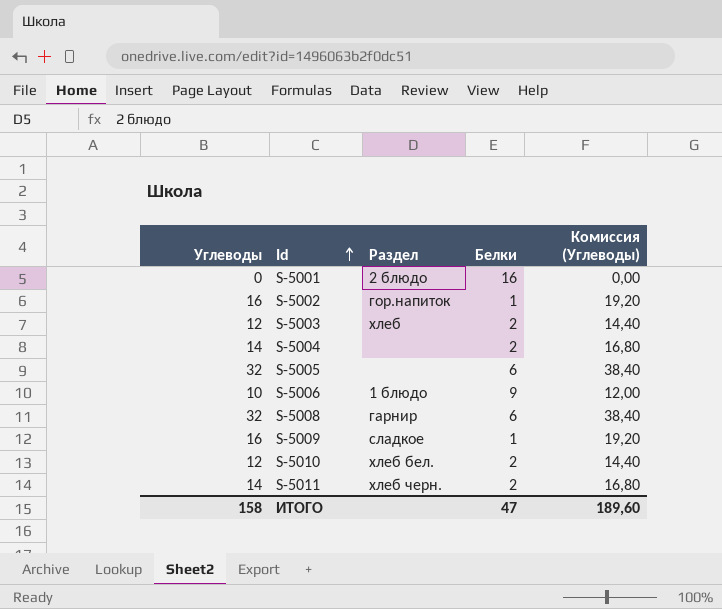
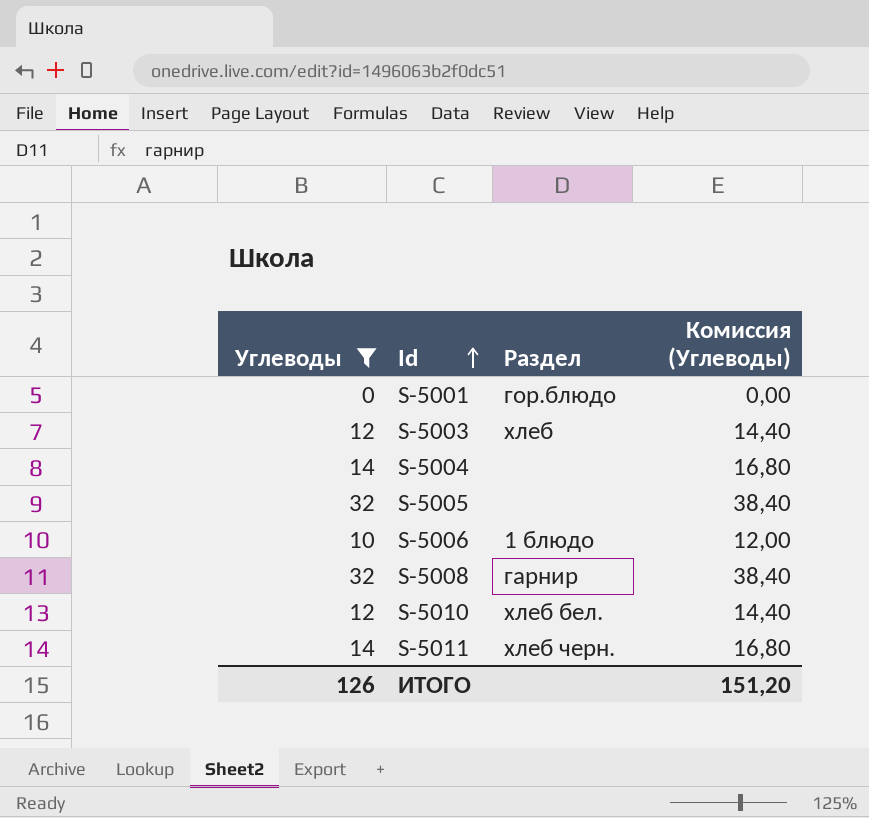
filter: none -> Углеводы != 16
column Белки | position: 4 -> none
S-5001 | Раздел: 2 блюдо -> гор.блюдо
ИТОГО | Углеводы: 158 -> 126
ИТОГО | Комиссия (Углеводы): 189,60 -> 151,20

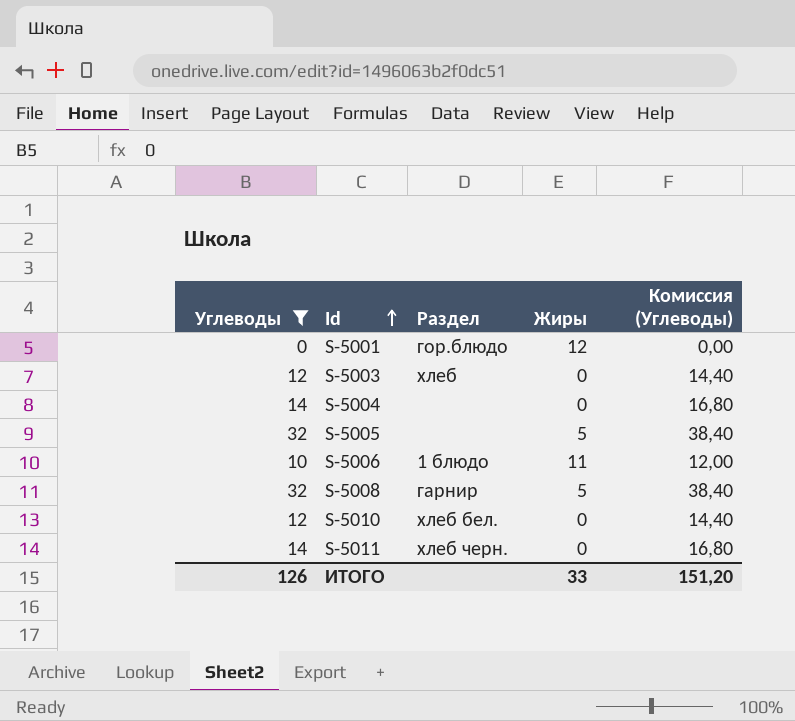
column Жиры | position: none -> 4

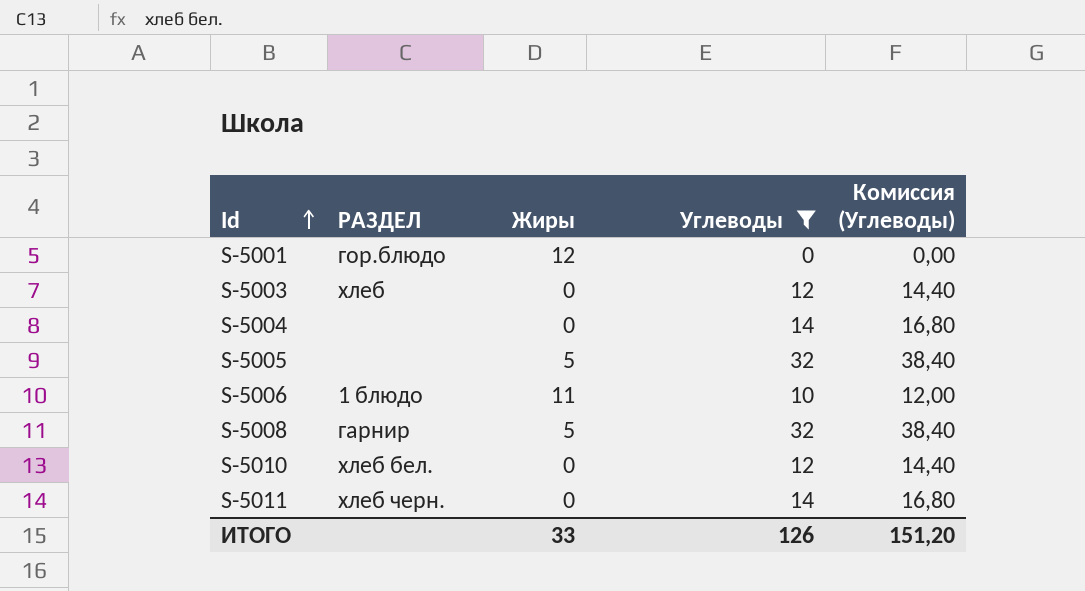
column name: Раздел -> РАЗДЕЛ
column Углеводы | position: 1 -> 4

